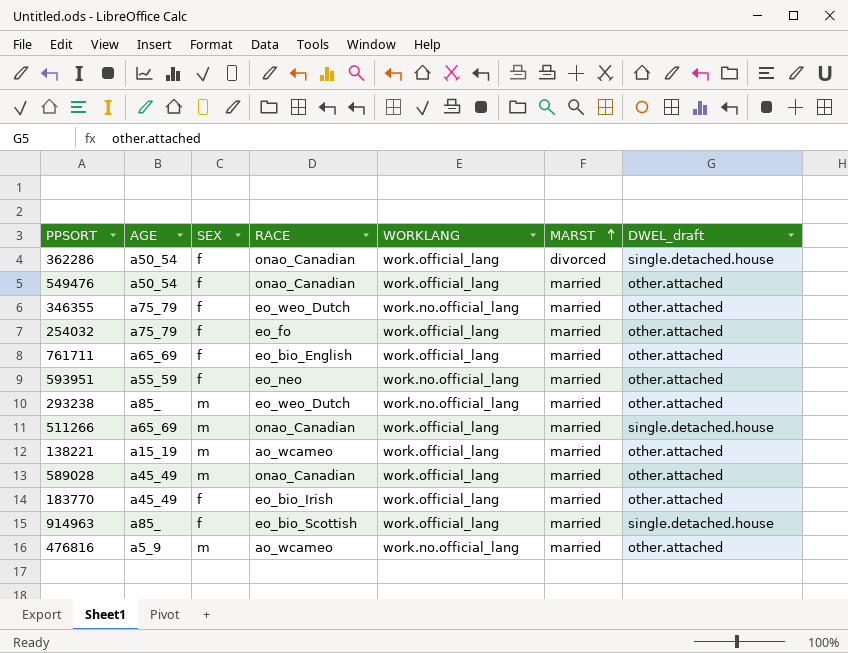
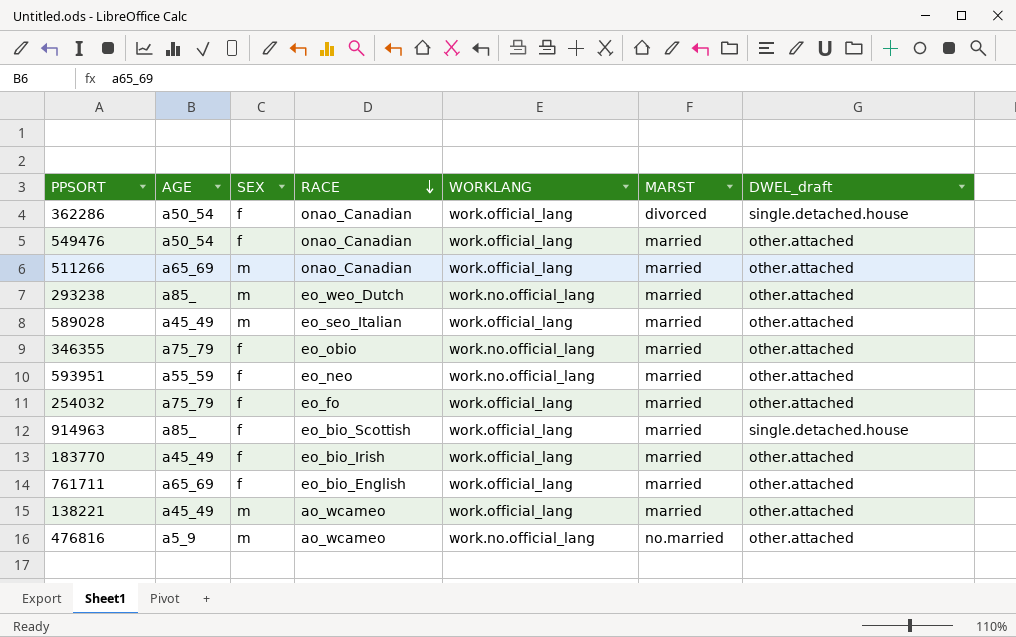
row order: MARST ascending -> RACE descending
511266 | DWEL_draft: single.detached.house -> other.attached
589028 | RACE: onao_Canadian -> eo_seo_Italian
346355 | RACE: eo_weo_Dutch -> eo_obio
138221 | AGE: a15_19 -> a45_49
476816 | MARST: married -> no.married

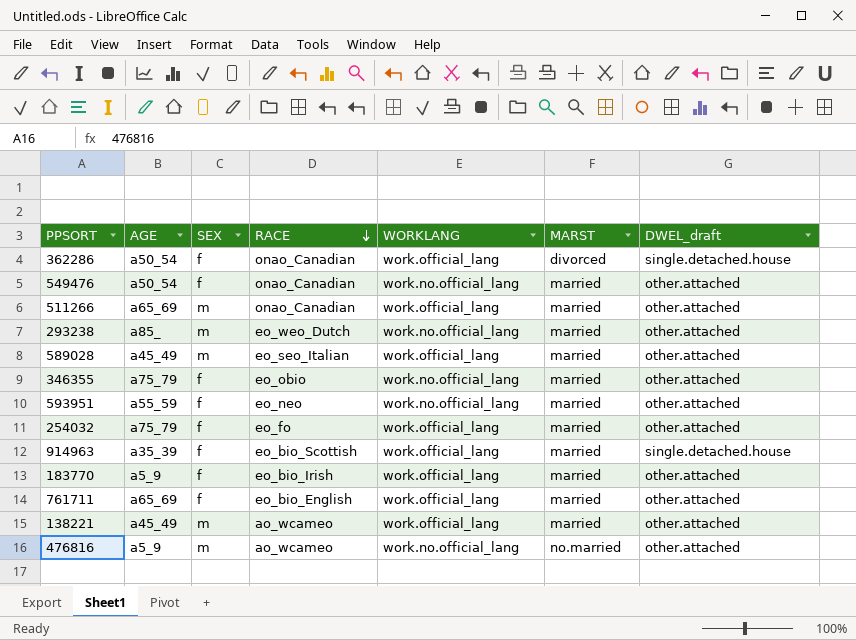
549476 | WORKLANG: work.official_lang -> work.no.official_lang
914963 | AGE: a85_ -> a35_39
183770 | AGE: a45_49 -> a5_9

